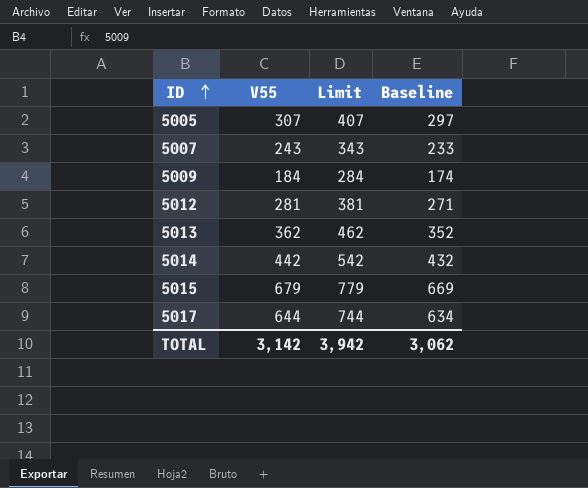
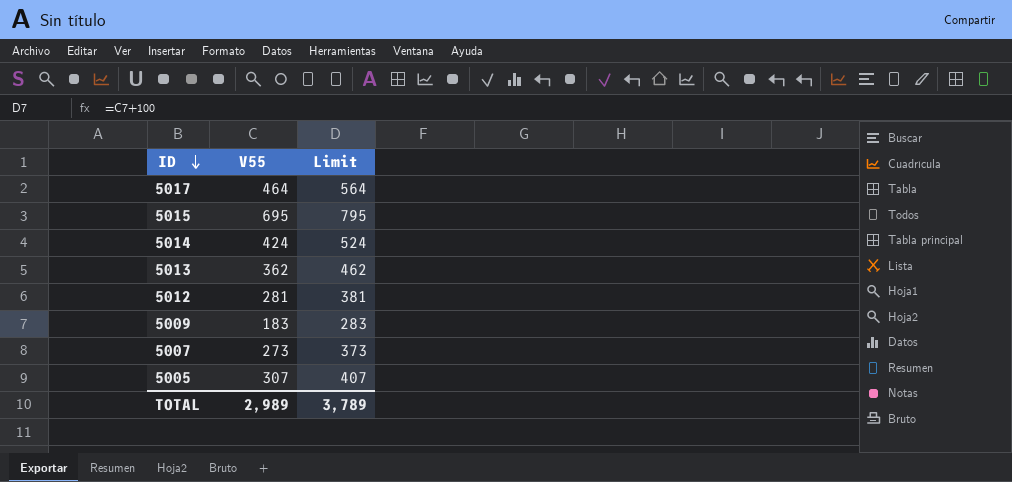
row order: ID ascending -> ID descending
column Baseline | formula: [V55] - 10 -> none
5017 | V55: 644 -> 464
5017 | Limit: 744 -> 564
5015 | V55: 679 -> 695
5015 | Limit: 779 -> 795
5014 | V55: 442 -> 424
5014 | Limit: 542 -> 524
5009 | V55: 184 -> 183
5009 | Limit: 284 -> 283
5007 | V55: 243 -> 273
5007 | Limit: 343 -> 373
TOTAL | V55: 3,142 -> 2,989
TOTAL | Limit: 3,942 -> 3,789

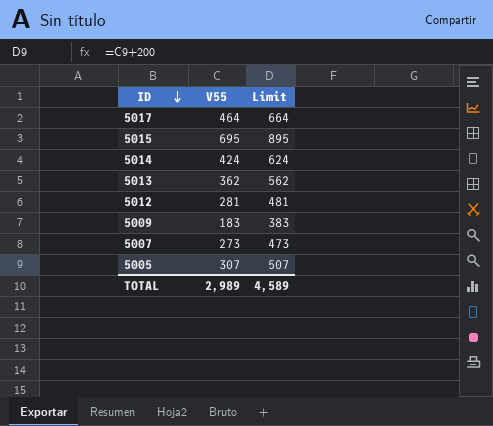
column Limit | formula: [V55] + 100 -> [V55] + 200
TOTAL | Limit: 3,789 -> 4,589

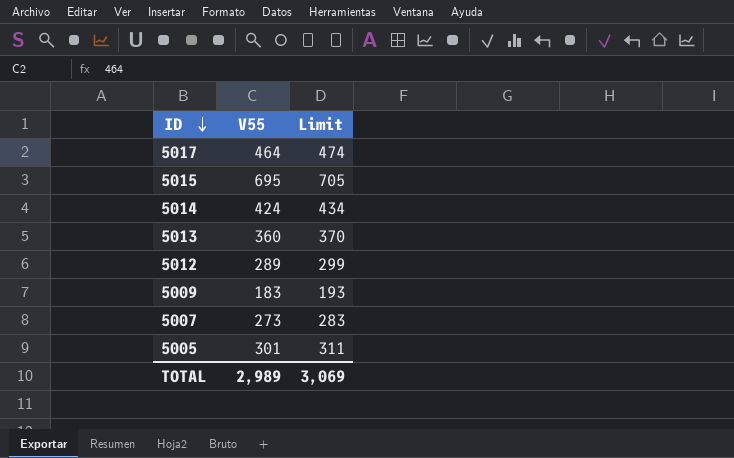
column Limit | formula: [V55] + 200 -> [V55] + 10
5013 | V55: 362 -> 360
5012 | V55: 281 -> 289
5005 | V55: 307 -> 301
TOTAL | Limit: 4,589 -> 3,069

